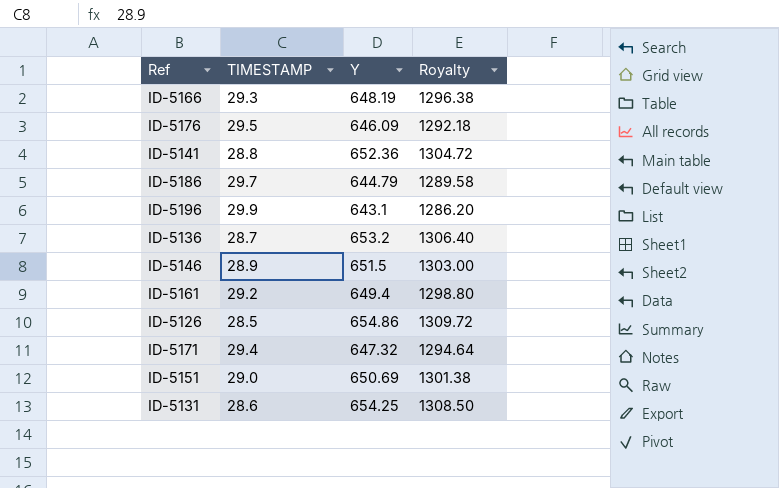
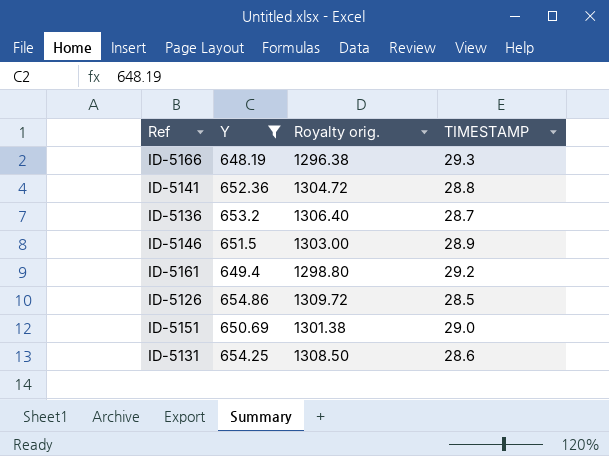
filter: none -> Y >= 648.19
column name: Royalty -> Royalty orig.
column TIMESTAMP | position: 2 -> 4

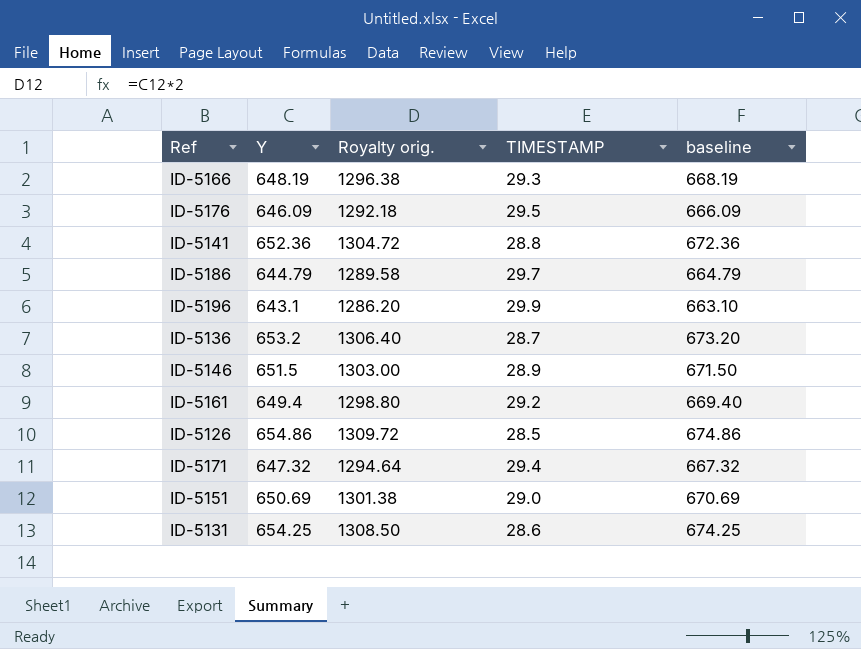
filter: Y >= 648.19 -> none
column baseline | formula: none -> [Y] + 20

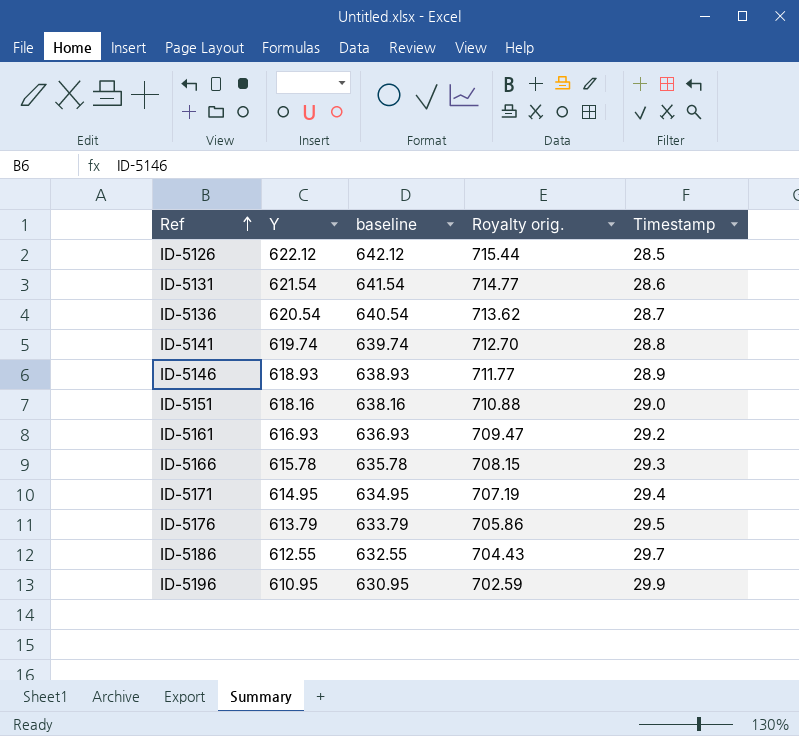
row order: none -> Ref ascending
column baseline | position: 5 -> 3
column Royalty orig. | formula: [Y] * 2 -> [Y] * 1.15
column name: TIMESTAMP -> Timestamp
ID-5126 | Y: 654.86 -> 622.12
ID-5126 | baseline: 674.86 -> 642.12
ID-5131 | Y: 654.25 -> 621.54
ID-5131 | baseline: 674.25 -> 641.54
ID-5136 | Y: 653.2 -> 620.54
ID-5136 | baseline: 673.20 -> 640.54
ID-5141 | Y: 652.36 -> 619.74
ID-5141 | baseline: 672.36 -> 639.74
ID-5146 | Y: 651.5 -> 618.93
ID-5146 | baseline: 671.50 -> 638.93
ID-5151 | Y: 650.69 -> 618.16
ID-5151 | baseline: 670.69 -> 638.16
ID-5161 | Y: 649.4 -> 616.93
ID-5161 | baseline: 669.40 -> 636.93
ID-5166 | Y: 648.19 -> 615.78
ID-5166 | baseline: 668.19 -> 635.78
ID-5171 | Y: 647.32 -> 614.95
ID-5171 | baseline: 667.32 -> 634.95
ID-5176 | Y: 646.09 -> 613.79
ID-5176 | baseline: 666.09 -> 633.79
ID-5186 | Y: 644.79 -> 612.55
ID-5186 | baseline: 664.79 -> 632.55
ID-5196 | Y: 643.1 -> 610.95
ID-5196 | baseline: 663.10 -> 630.95

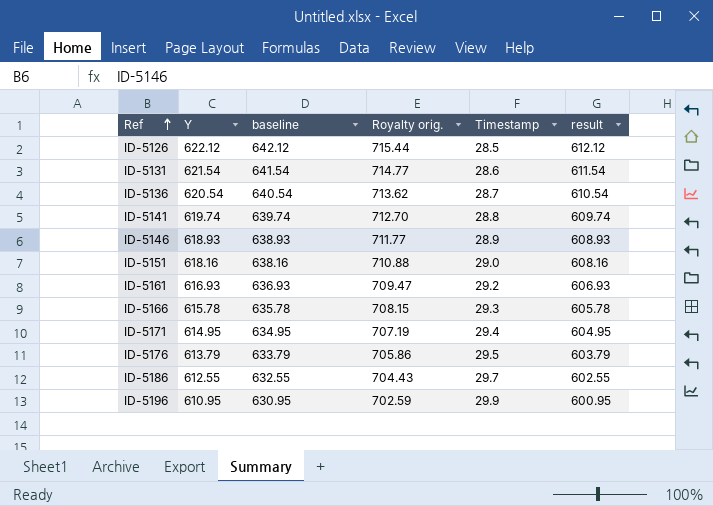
column result | formula: none -> [Y] - 10

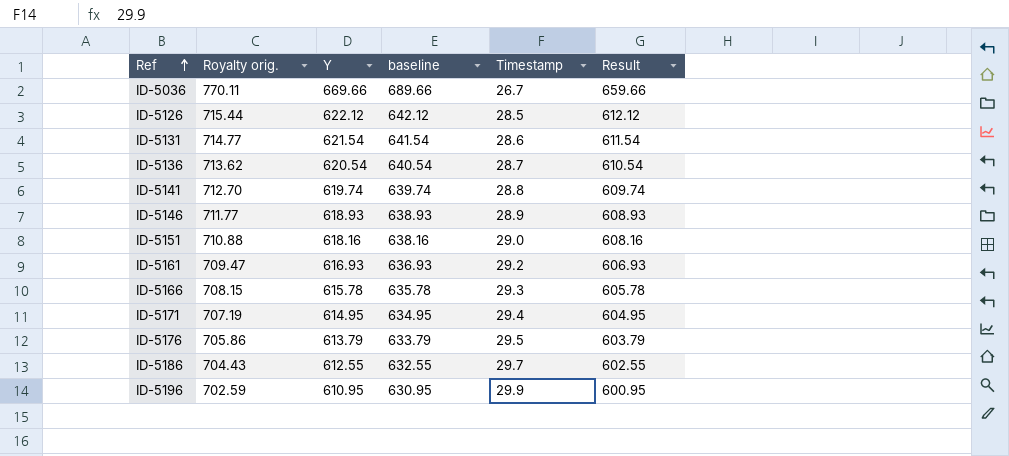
column Royalty orig. | position: 4 -> 2
column name: result -> Result
row ID-5036: none -> 770.11 | 669.66 | 689.66 | 26.7 | 659.66

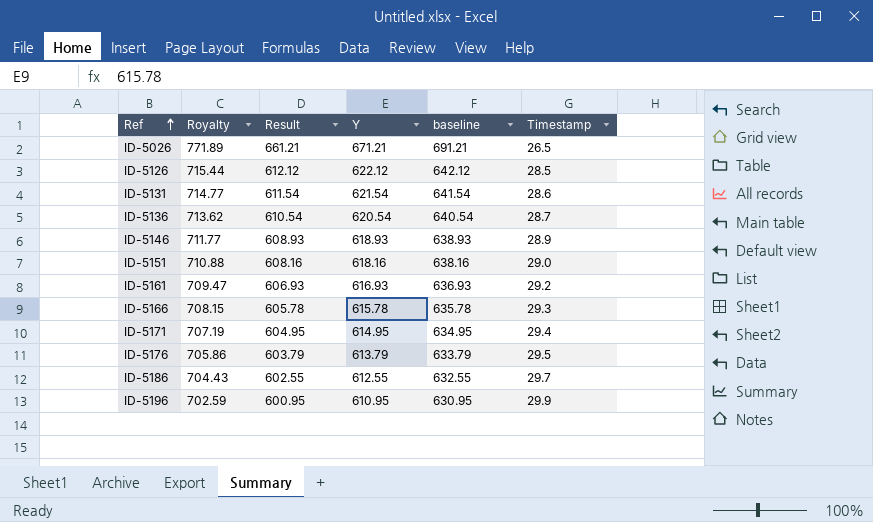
column name: Royalty orig. -> Royalty
column Result | position: 6 -> 3
row ID-5036: 770.11 | 669.66 | 689.66 | 26.7 | 659.66 -> none
row ID-5141: 712.70 | 619.74 | 639.74 | 28.8 | 609.74 -> none
row ID-5026: none -> 771.89 | 661.21 | 671.21 | 691.21 | 26.5

